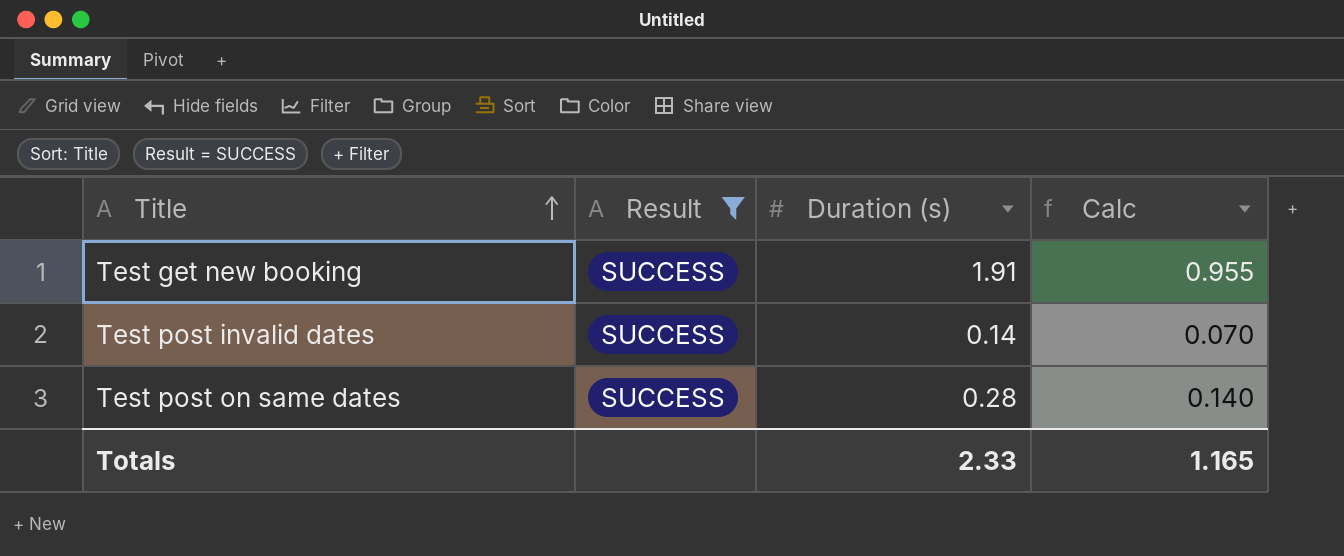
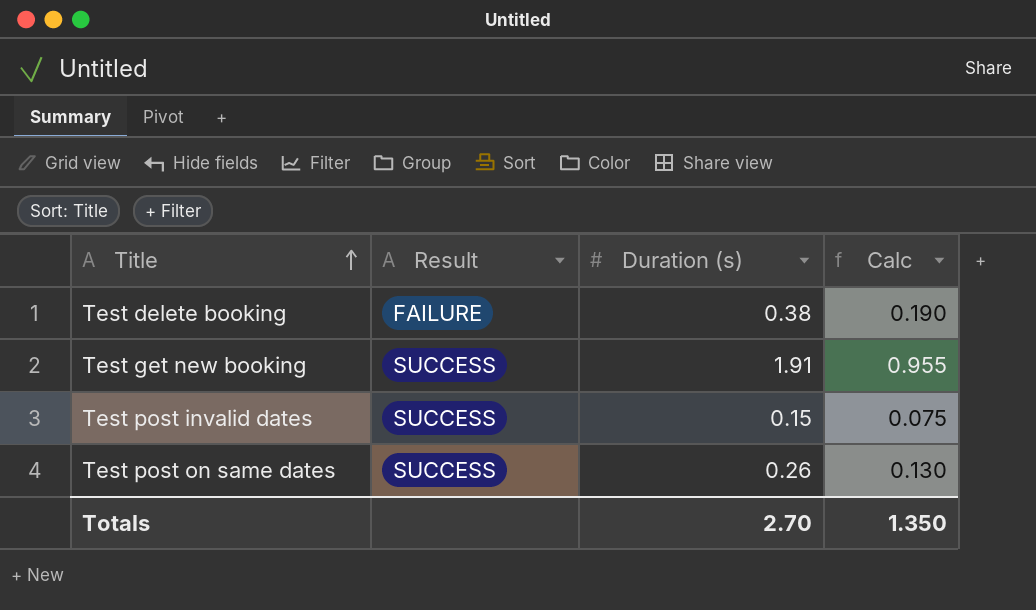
filter: Result = SUCCESS -> none
Test post invalid dates | Duration (s): 0.14 -> 0.15
Test post invalid dates | Calc: 0.070 -> 0.075
Test post on same dates | Duration (s): 0.28 -> 0.26
Test post on same dates | Calc: 0.140 -> 0.130
Totals | Duration (s): 2.33 -> 2.70
Totals | Calc: 1.165 -> 1.350

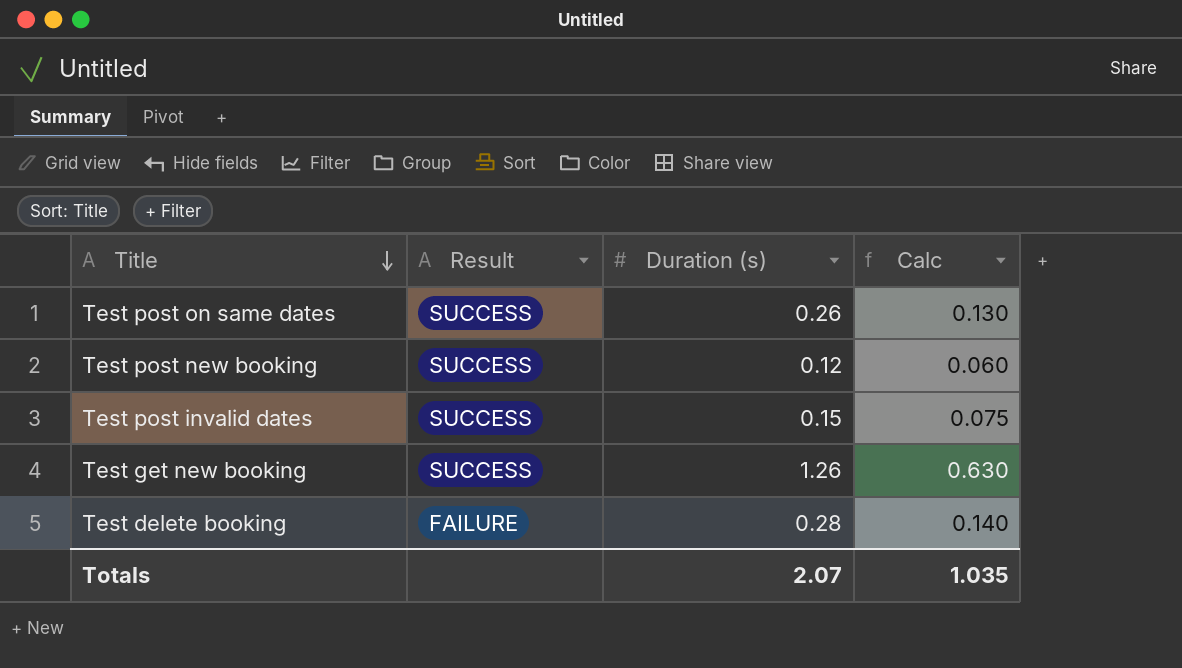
row order: Title ascending -> Title descending
row Test post new booking: none -> SUCCESS | 0.12 | 0.060
Test get new booking | Duration (s): 1.91 -> 1.26
Test get new booking | Calc: 0.955 -> 0.630
Test delete booking | Duration (s): 0.38 -> 0.28
Test delete booking | Calc: 0.190 -> 0.140
Totals | Duration (s): 2.70 -> 2.07
Totals | Calc: 1.350 -> 1.035

